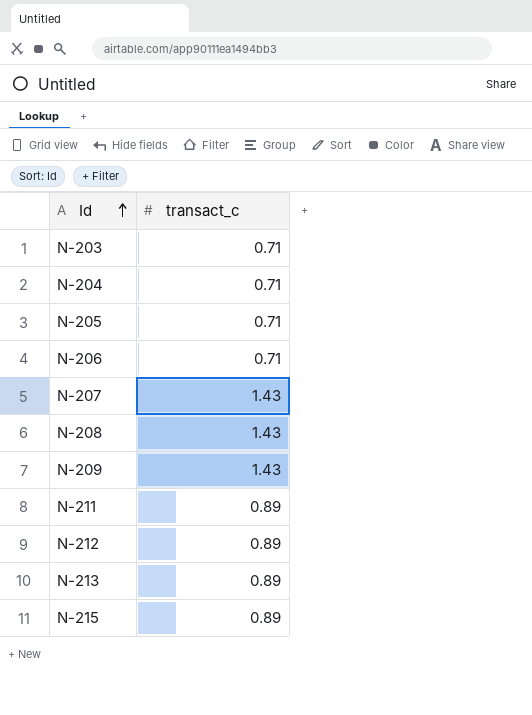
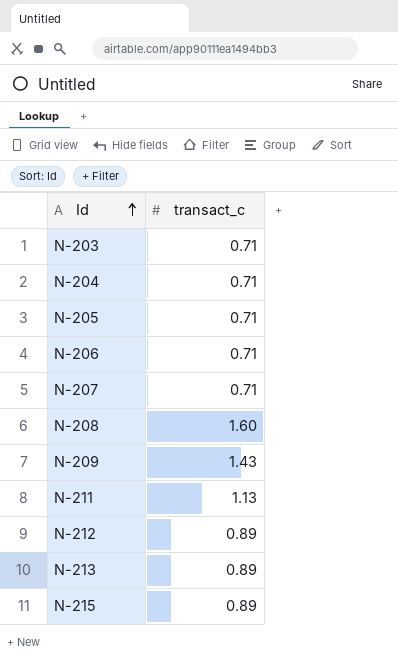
N-207 | transact_c: 1.43 -> 0.71
N-208 | transact_c: 1.43 -> 1.60
N-211 | transact_c: 0.89 -> 1.13

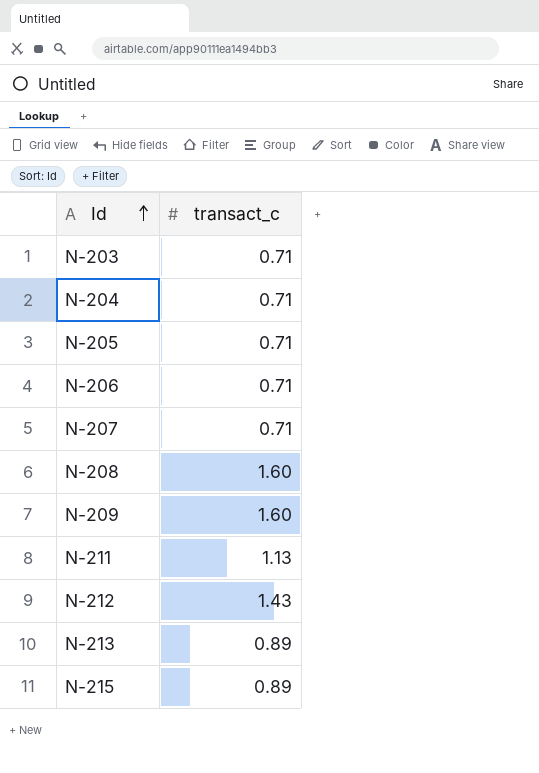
N-209 | transact_c: 1.43 -> 1.60
N-212 | transact_c: 0.89 -> 1.43

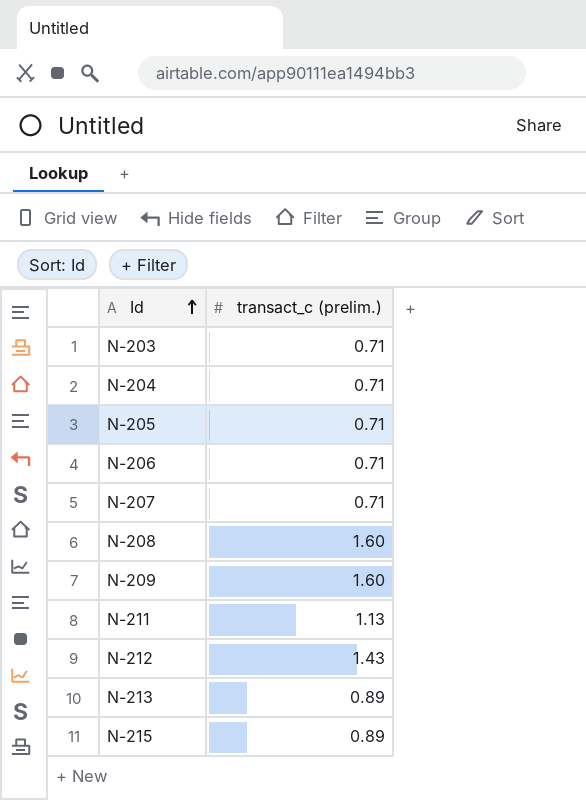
column name: transact_c -> transact_c (prelim.)

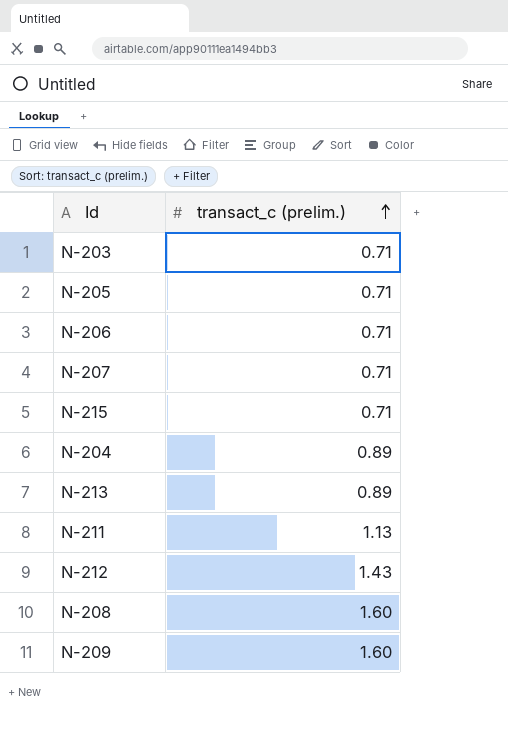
row order: Id ascending -> transact_c (prelim.) ascending
N-215 | transact_c (prelim.): 0.89 -> 0.71
N-204 | transact_c (prelim.): 0.71 -> 0.89

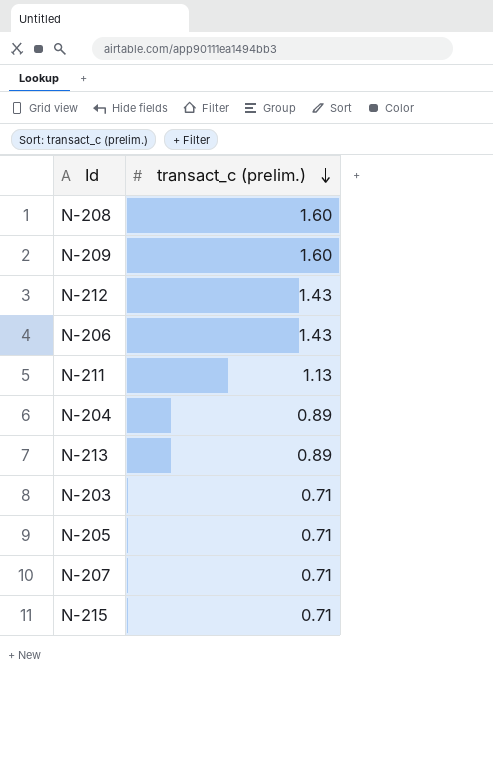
row order: transact_c (prelim.) ascending -> transact_c (prelim.) descending
N-206 | transact_c (prelim.): 0.71 -> 1.43

